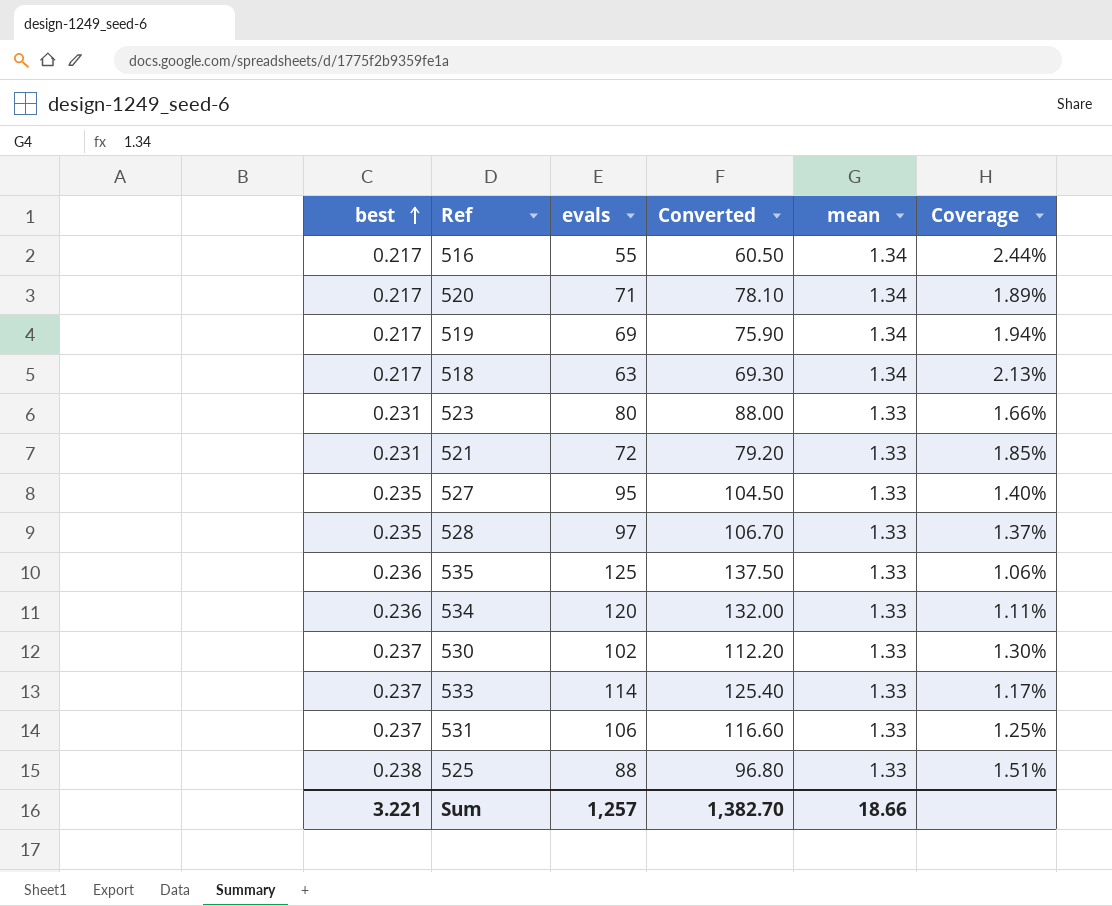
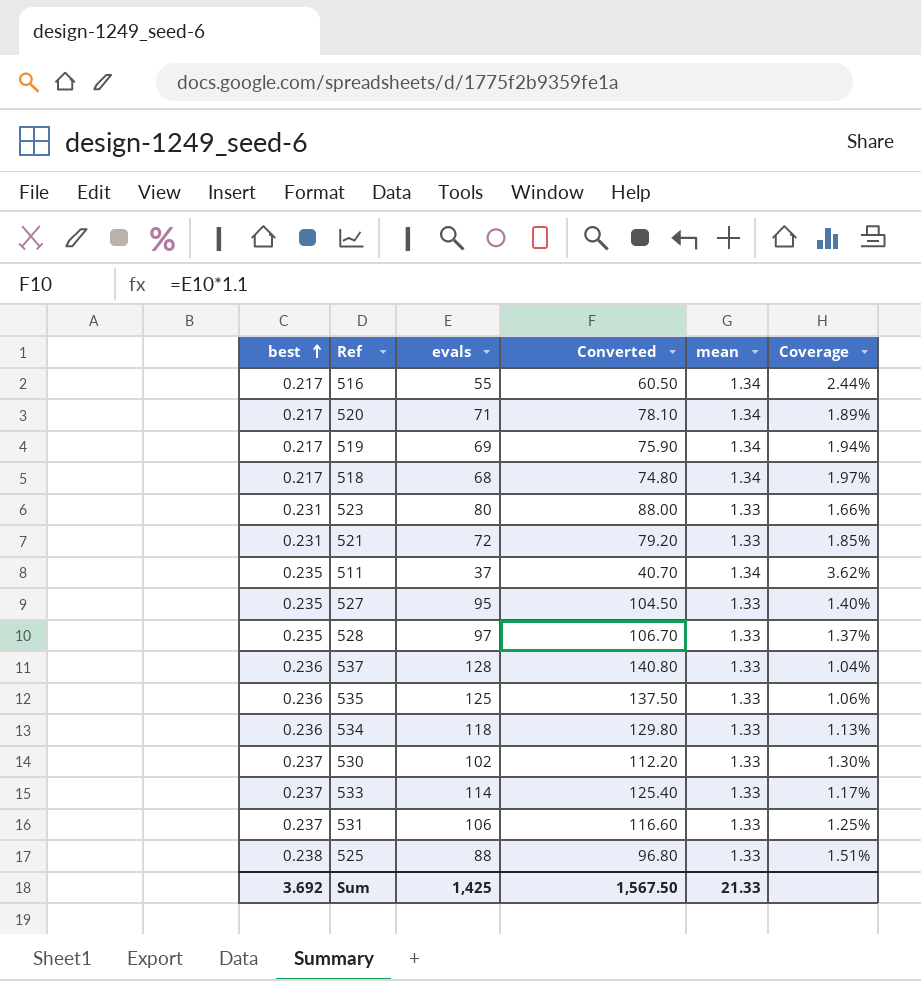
518 | evals: 63 -> 68
518 | Converted: 69.30 -> 74.80
518 | Coverage: 2.13% -> 1.97%
row 511: none -> 0.235 | 37 | 40.70 | 1.34 | 3.62%
row 537: none -> 0.236 | 128 | 140.80 | 1.33 | 1.04%
534 | evals: 120 -> 118
534 | Converted: 132.00 -> 129.80
534 | Coverage: 1.11% -> 1.13%
Sum | best: 3.221 -> 3.692
Sum | evals: 1,257 -> 1,425
Sum | Converted: 1,382.70 -> 1,567.50
Sum | mean: 18.66 -> 21.33

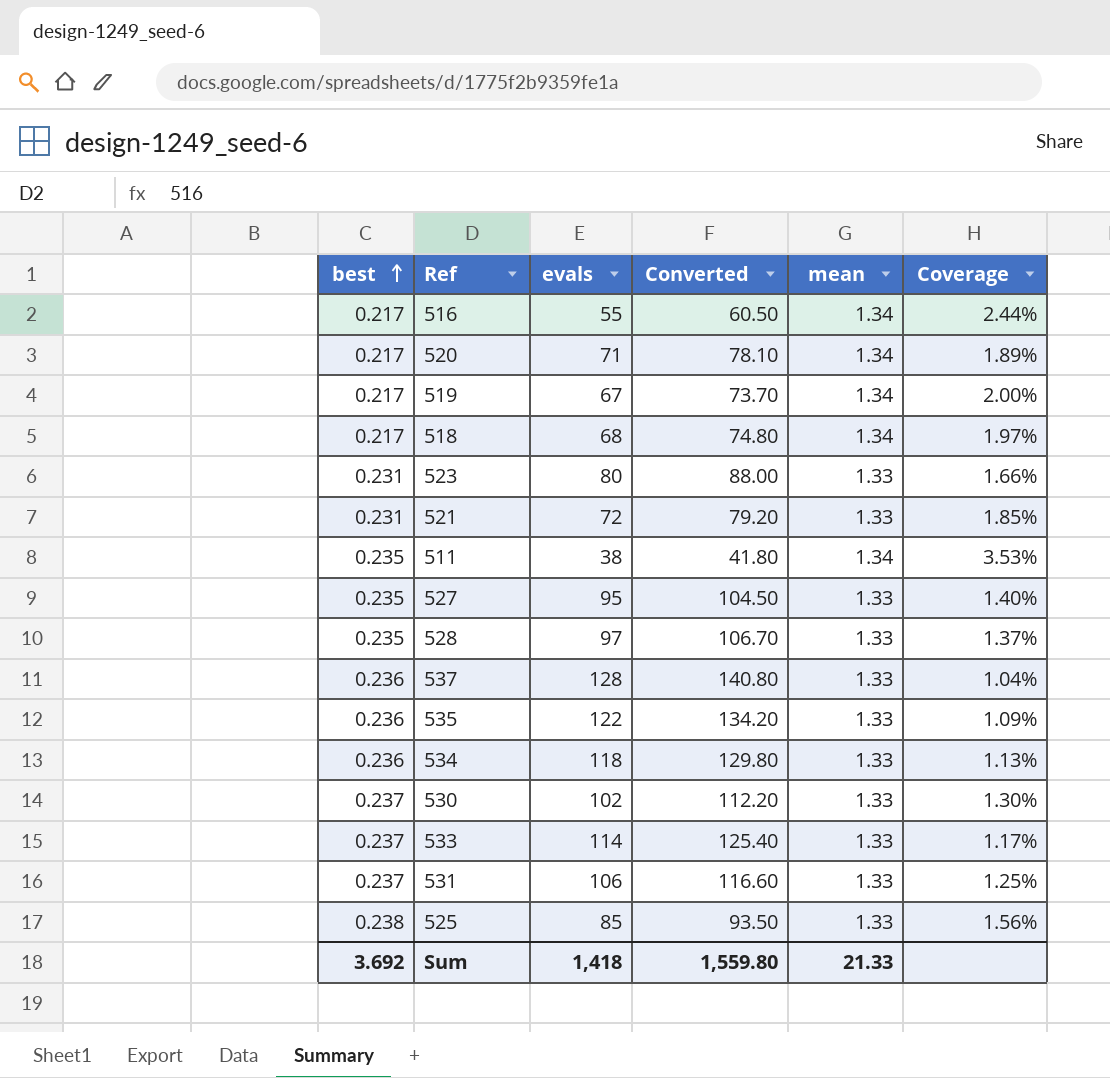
519 | evals: 69 -> 67
519 | Converted: 75.90 -> 73.70
519 | Coverage: 1.94% -> 2.00%
511 | evals: 37 -> 38
511 | Converted: 40.70 -> 41.80
511 | Coverage: 3.62% -> 3.53%
535 | evals: 125 -> 122
535 | Converted: 137.50 -> 134.20
535 | Coverage: 1.06% -> 1.09%
525 | evals: 88 -> 85
525 | Converted: 96.80 -> 93.50
525 | Coverage: 1.51% -> 1.56%
Sum | evals: 1,425 -> 1,418
Sum | Converted: 1,567.50 -> 1,559.80

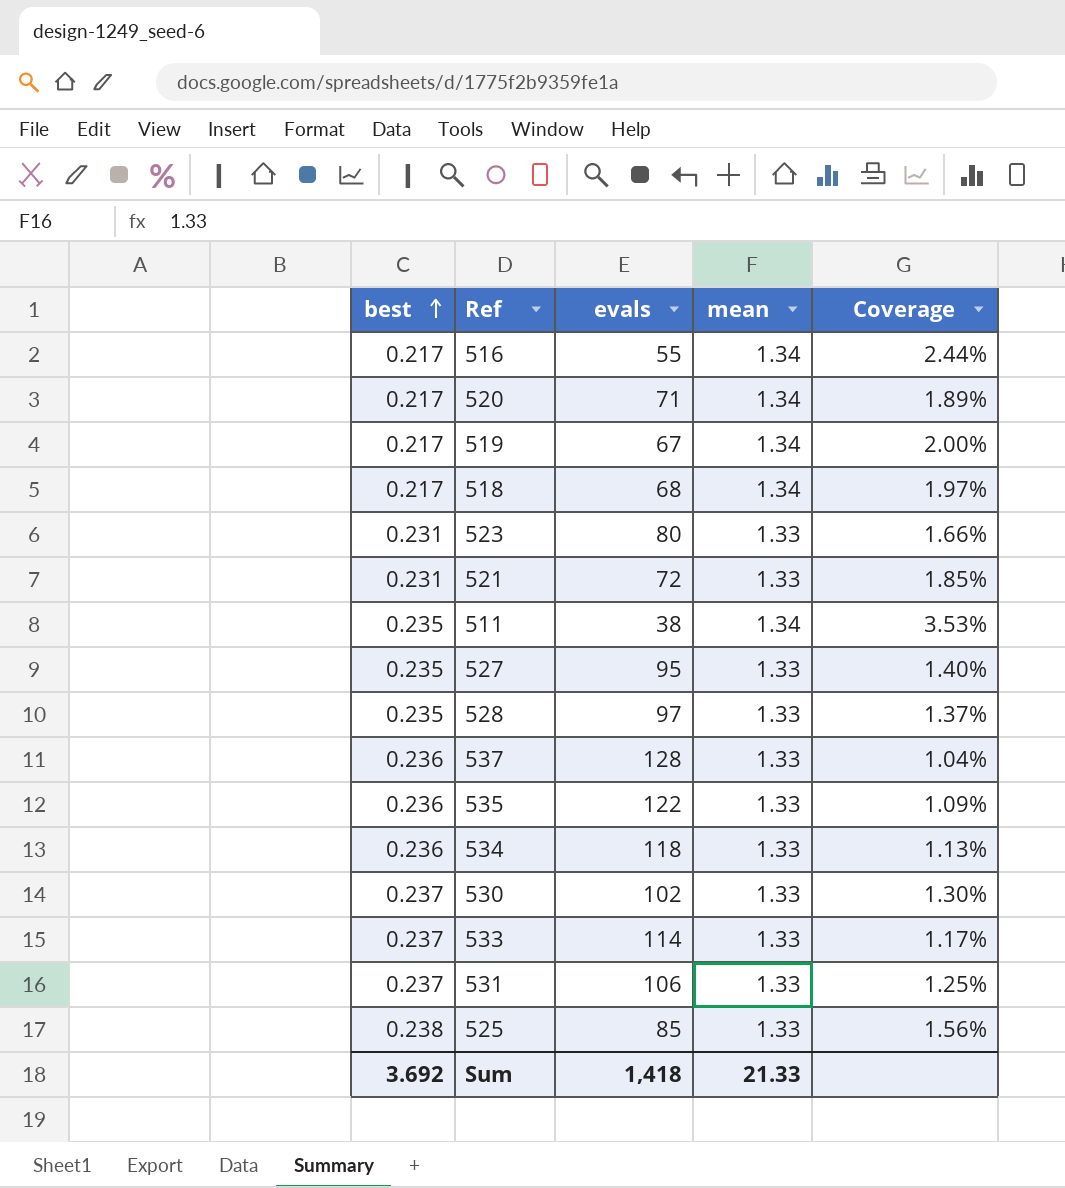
column Converted | formula: [evals] * 1.1 -> none

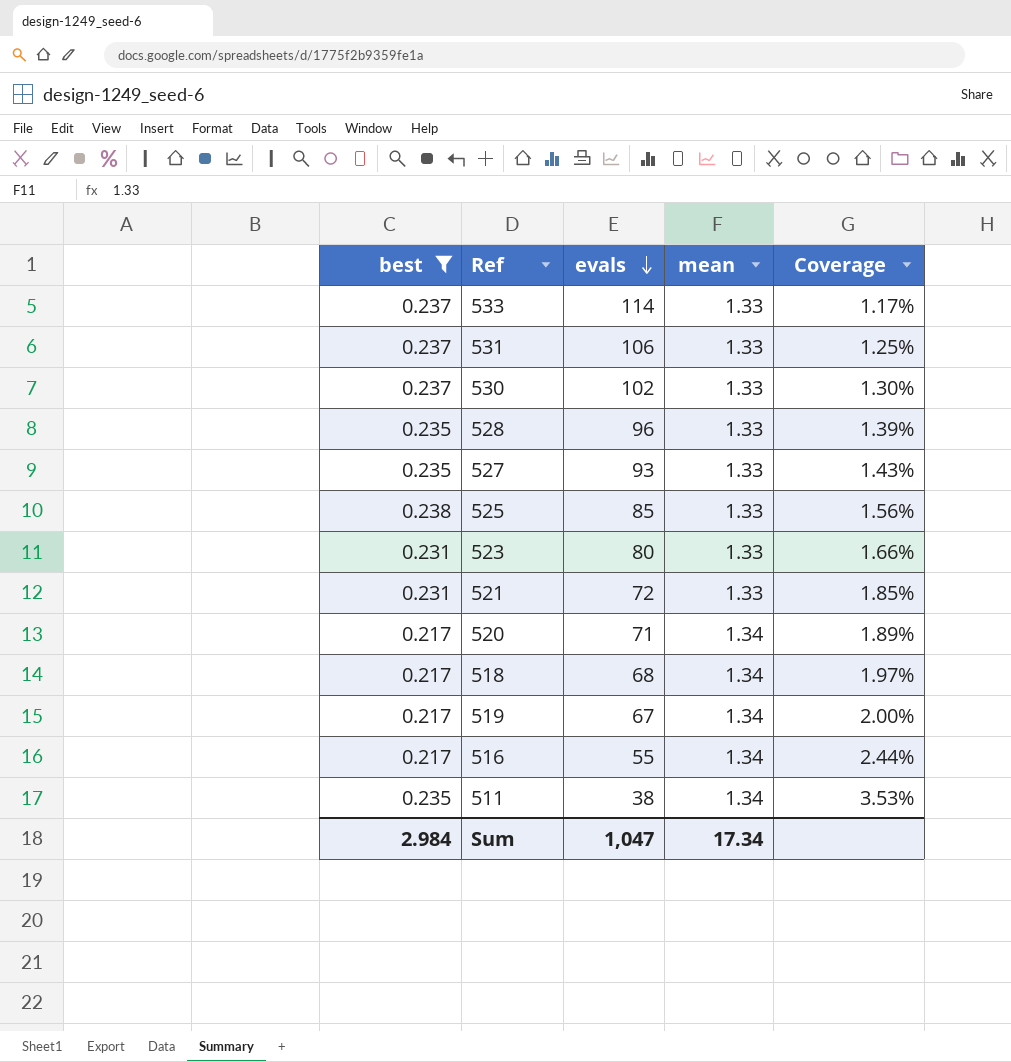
filter: none -> best != 0.236
row order: best ascending -> evals descending
528 | evals: 97 -> 96
528 | Coverage: 1.37% -> 1.39%
527 | evals: 95 -> 93
527 | Coverage: 1.40% -> 1.43%
Sum | best: 3.692 -> 2.984
Sum | evals: 1,418 -> 1,047
Sum | mean: 21.33 -> 17.34

